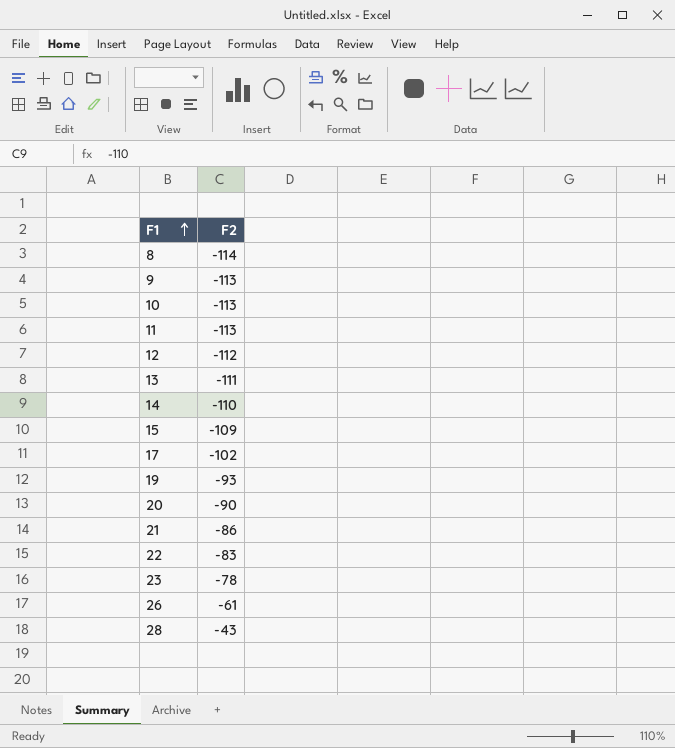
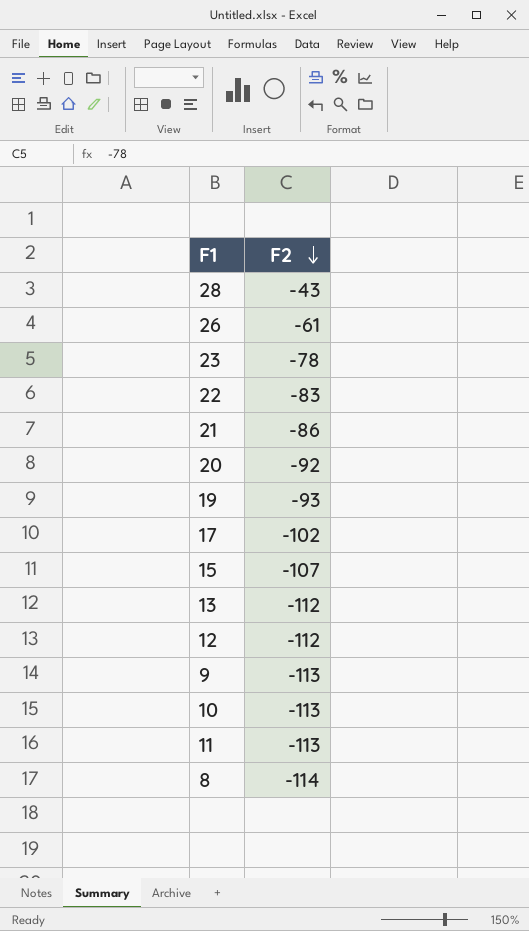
row order: F1 ascending -> F2 descending
row 14: -110 -> none
20 | F2: -90 -> -92
15 | F2: -109 -> -107
13 | F2: -111 -> -112

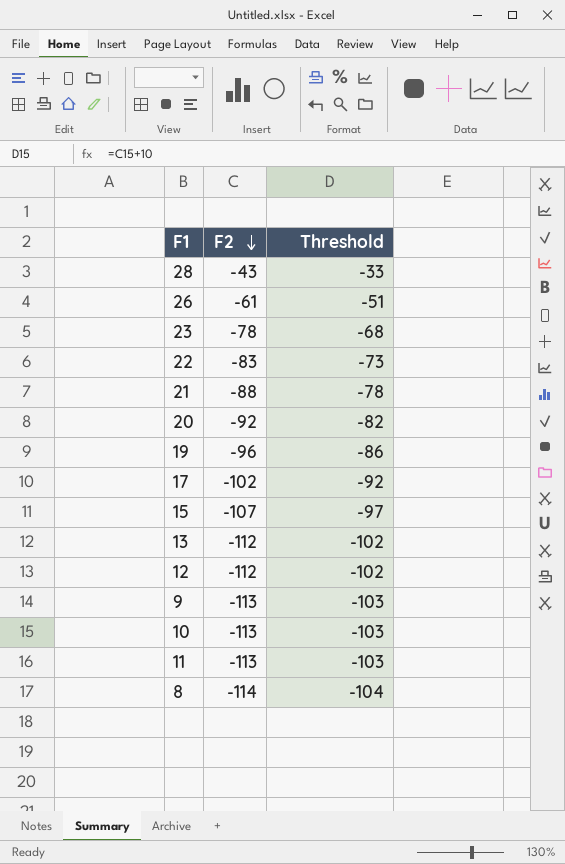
column Threshold | formula: none -> [F2] + 10
21 | F2: -86 -> -88
19 | F2: -93 -> -96

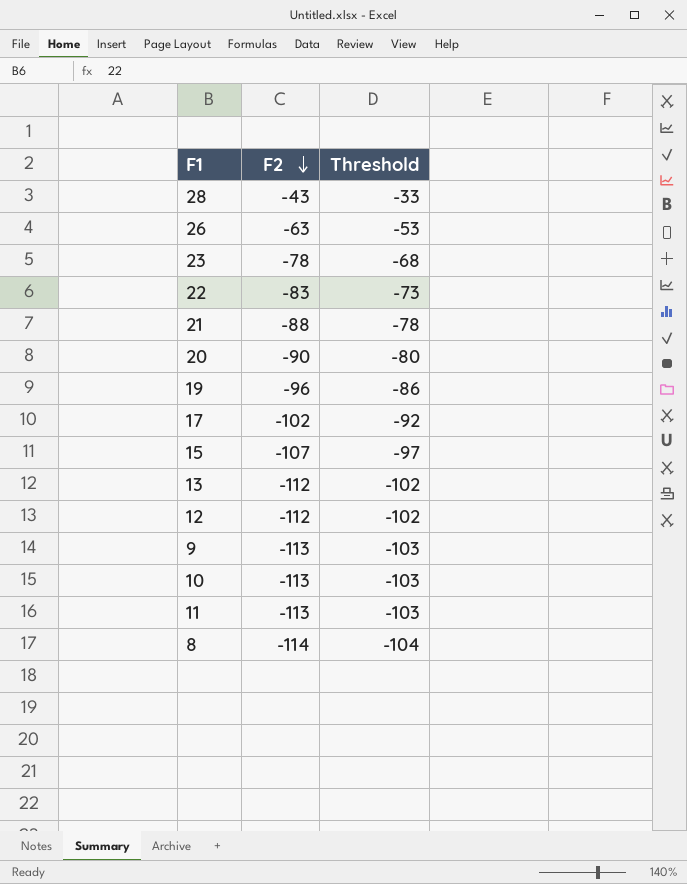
26 | F2: -61 -> -63
26 | Threshold: -51 -> -53
20 | F2: -92 -> -90
20 | Threshold: -82 -> -80

